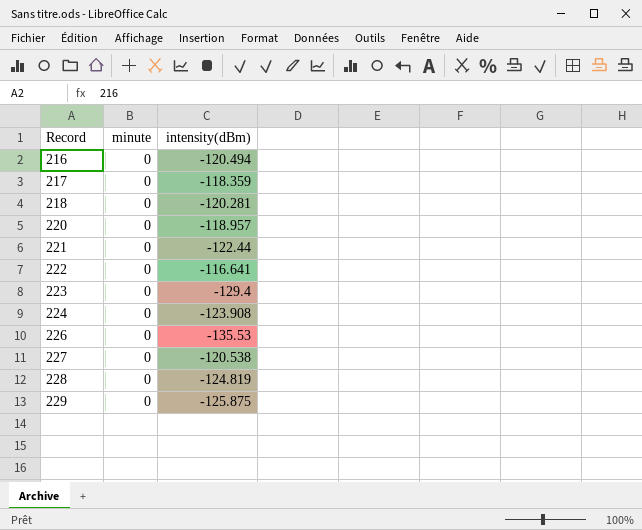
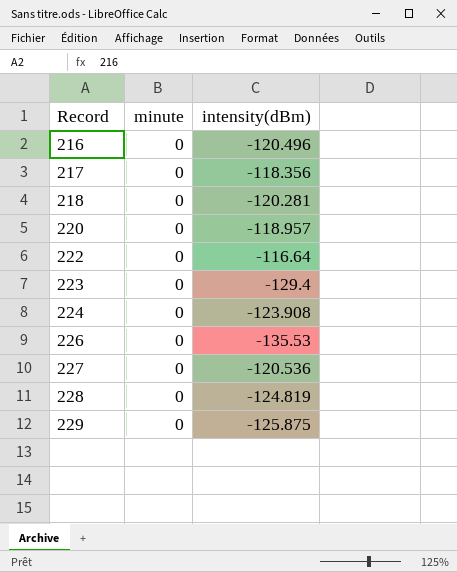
row 221: 0 | -122.44 -> none
216 | intensity(dBm): -120.494 -> -120.496
217 | intensity(dBm): -118.359 -> -118.356
222 | intensity(dBm): -116.641 -> -116.64
227 | intensity(dBm): -120.538 -> -120.536

